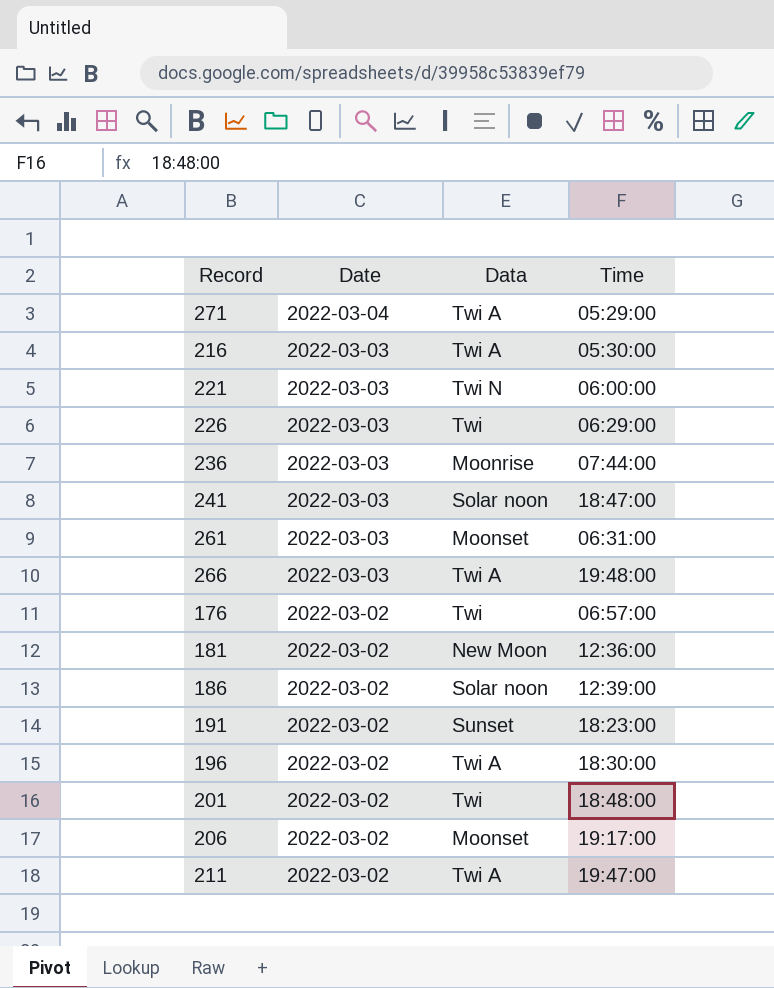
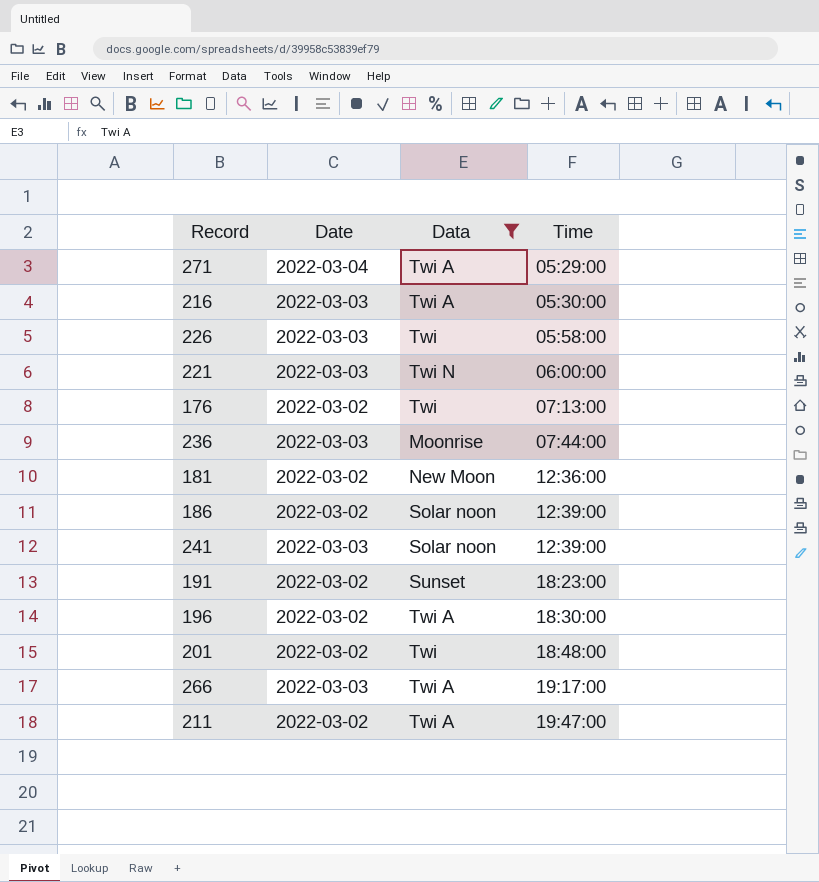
filter: none -> Data != Moonset
row order: Date descending -> Time ascending
226 | Time: 06:29:00 -> 05:58:00
176 | Time: 06:57:00 -> 07:13:00
241 | Time: 18:47:00 -> 12:39:00
266 | Time: 19:48:00 -> 19:17:00

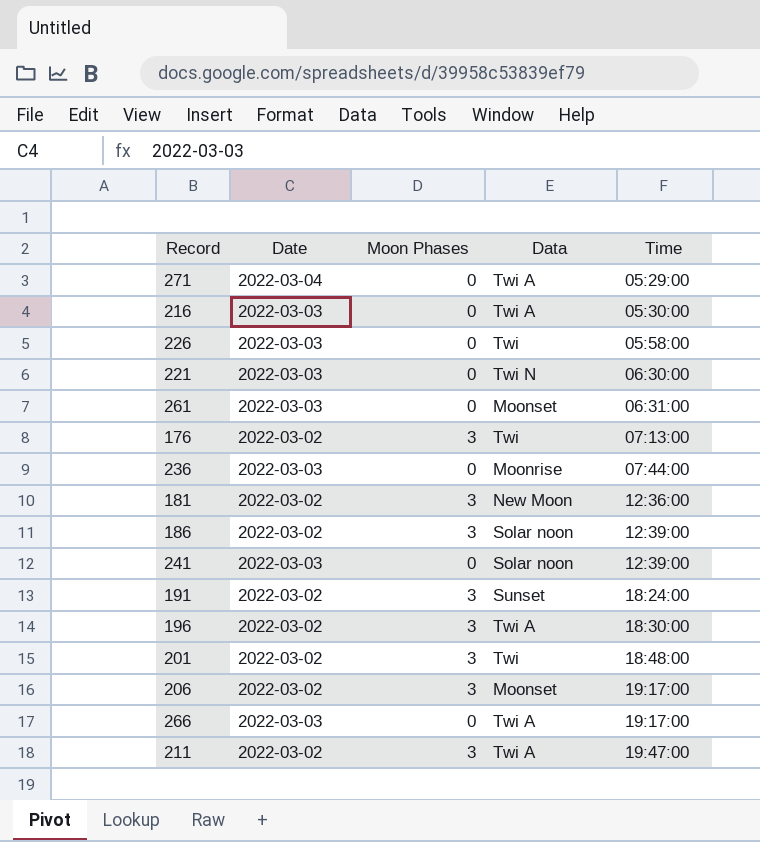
filter: Data != Moonset -> none
column Moon Phases | position: none -> 3
221 | Time: 06:00:00 -> 06:30:00
191 | Time: 18:23:00 -> 18:24:00

